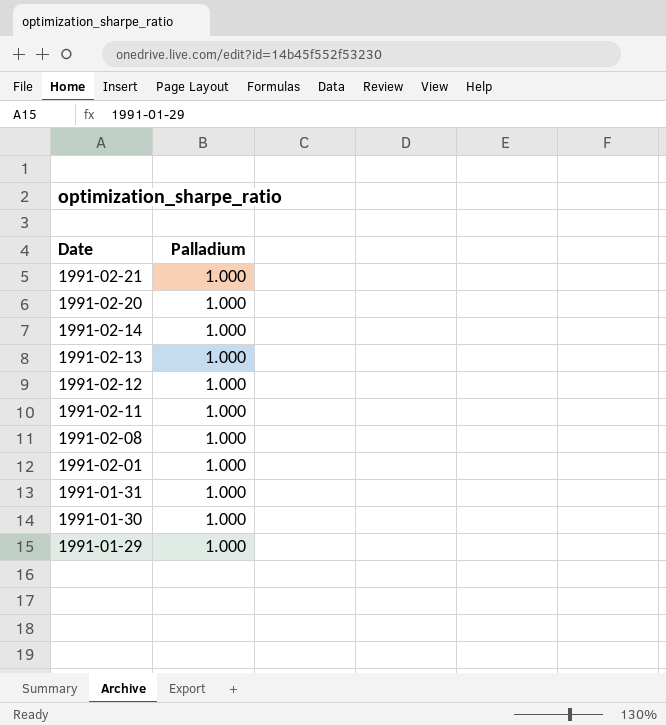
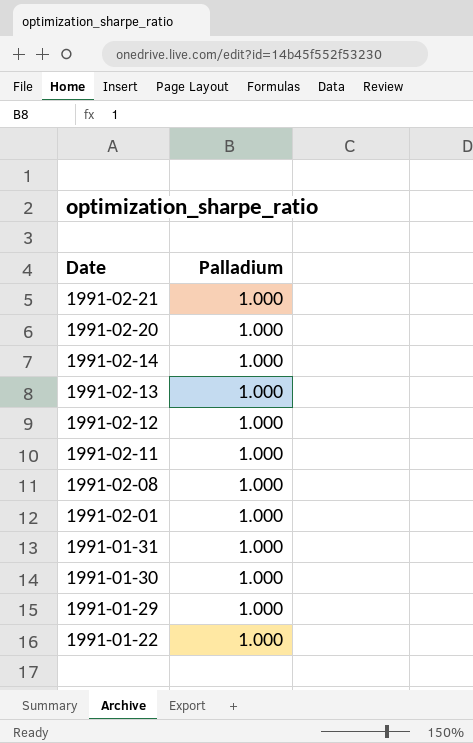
row 1991-01-22: none -> 1.000

